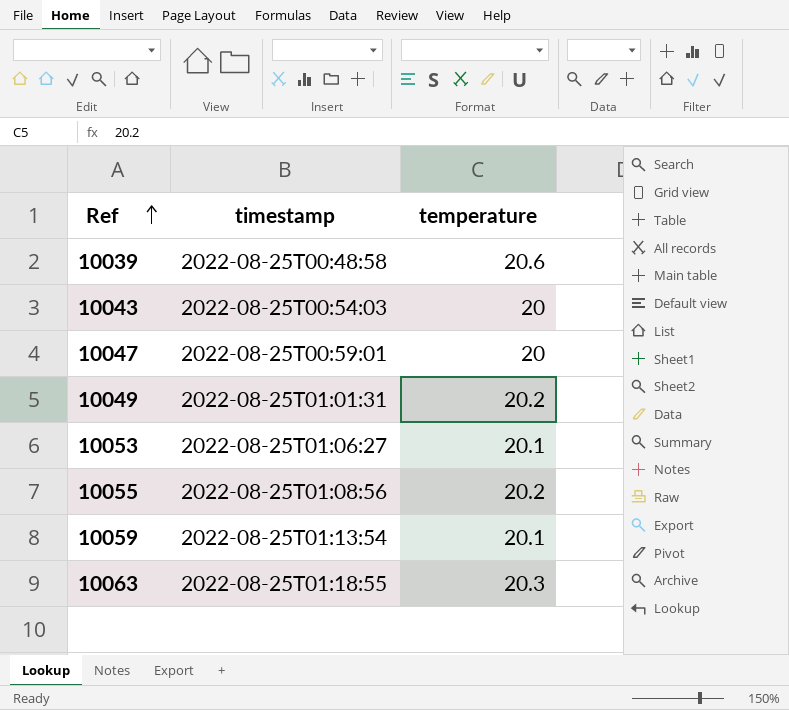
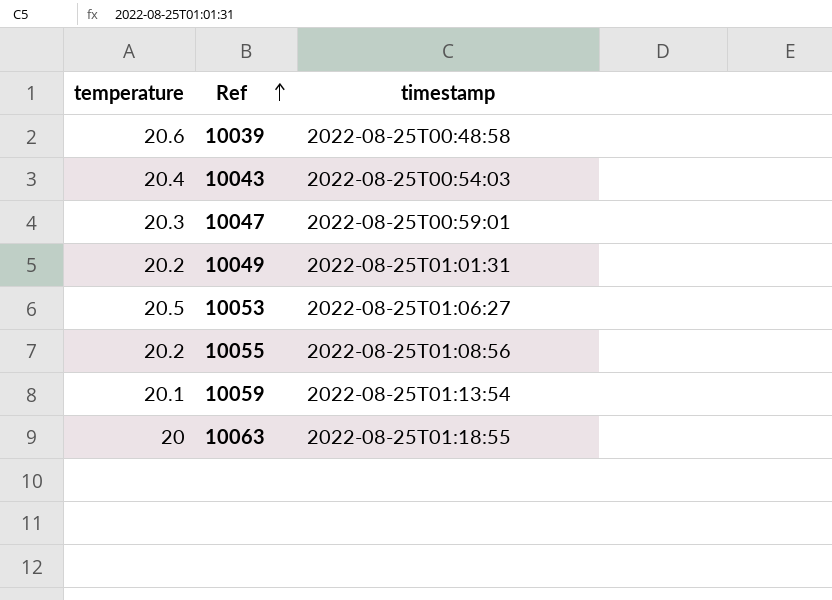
column temperature | position: 3 -> 1
10043 | temperature: 20 -> 20.4
10047 | temperature: 20 -> 20.3
10053 | temperature: 20.1 -> 20.5
10063 | temperature: 20.3 -> 20

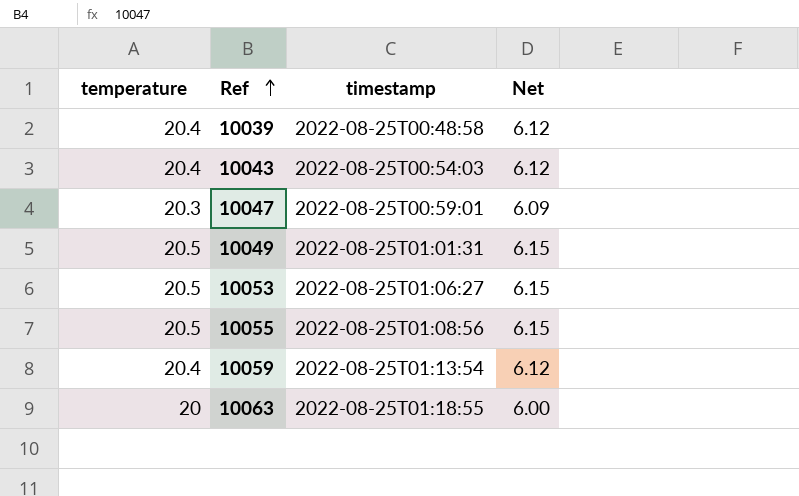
column Net | formula: none -> [temperature] * 0.3
10039 | temperature: 20.6 -> 20.4
10049 | temperature: 20.2 -> 20.5
10055 | temperature: 20.2 -> 20.5
10059 | temperature: 20.1 -> 20.4

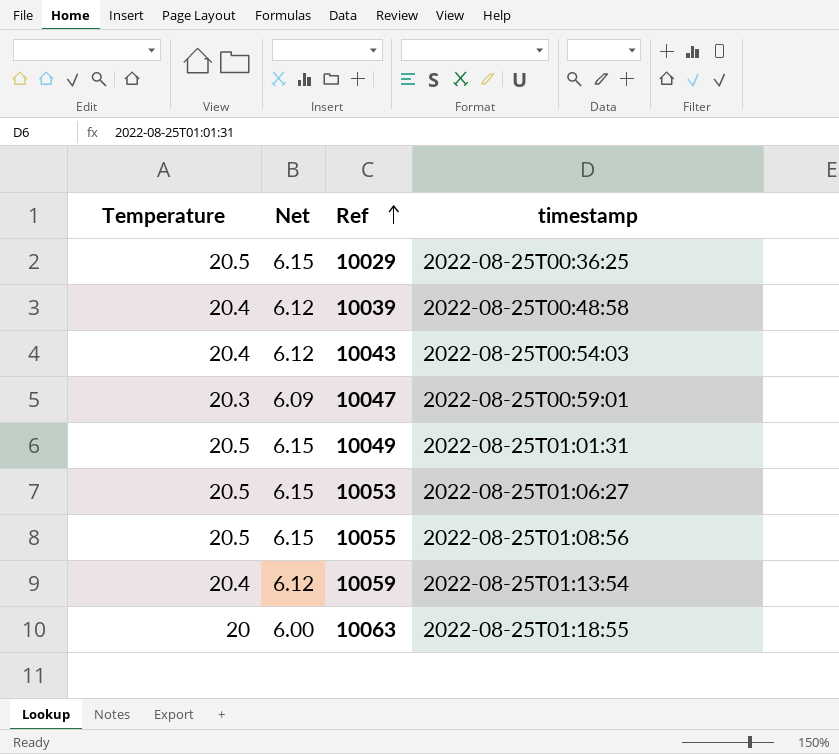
column name: temperature -> Temperature
column Net | position: 4 -> 2
row 10029: none -> 20.5 | 6.15 | 2022-08-25T00:36:25

